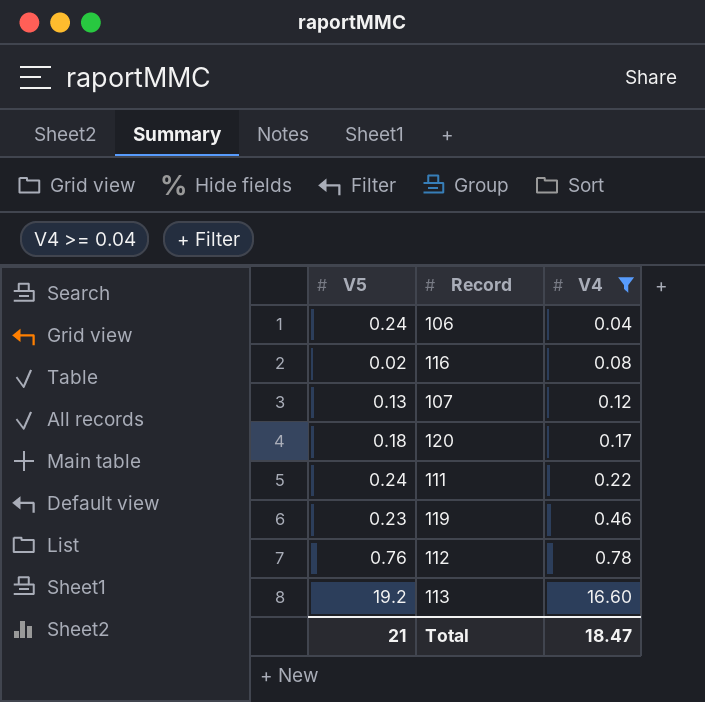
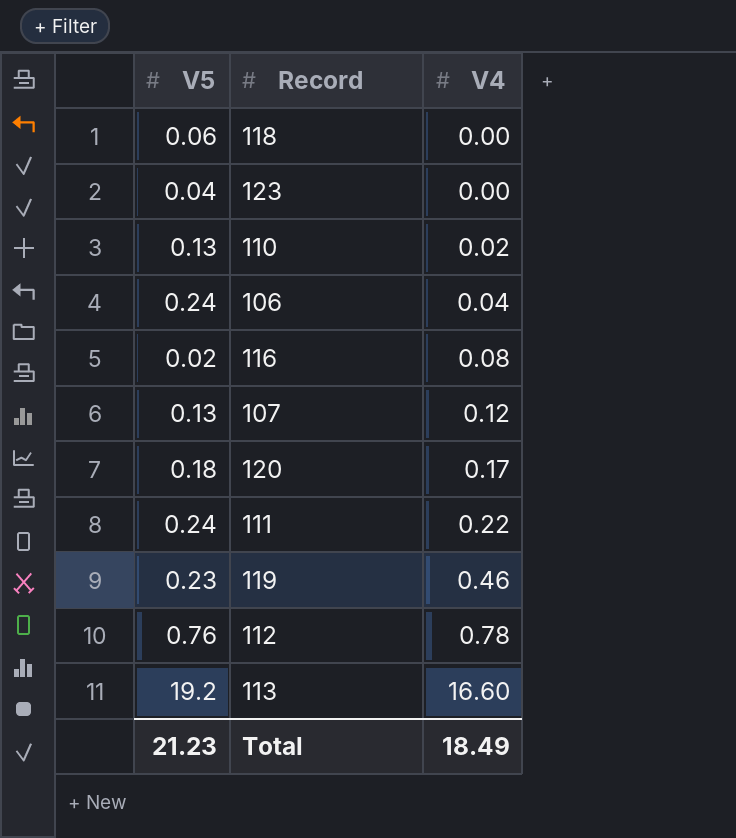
filter: V4 >= 0.04 -> none
Total | V5: 21 -> 21.23
Total | V4: 18.47 -> 18.49

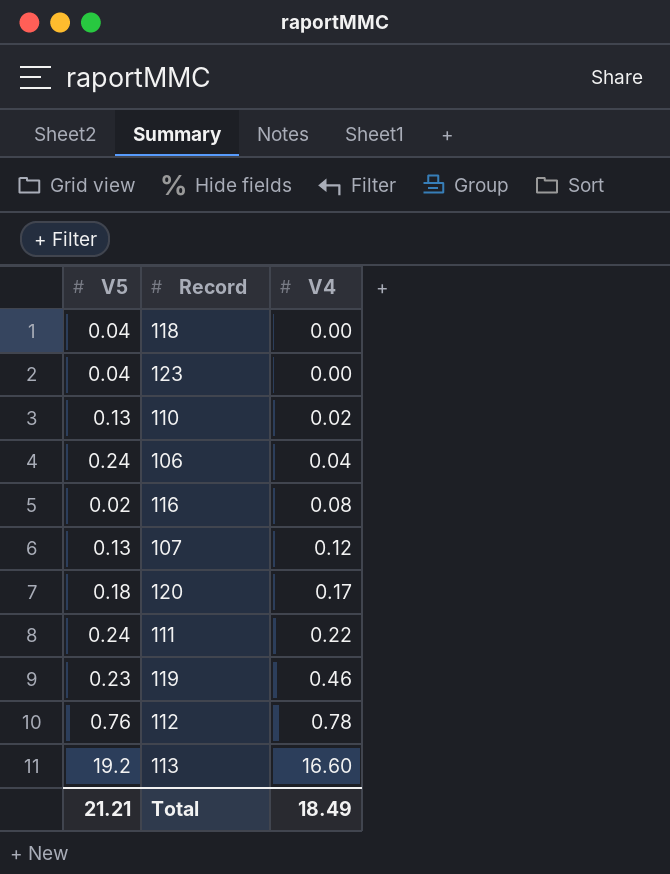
118 | V5: 0.06 -> 0.04
Total | V5: 21.23 -> 21.21

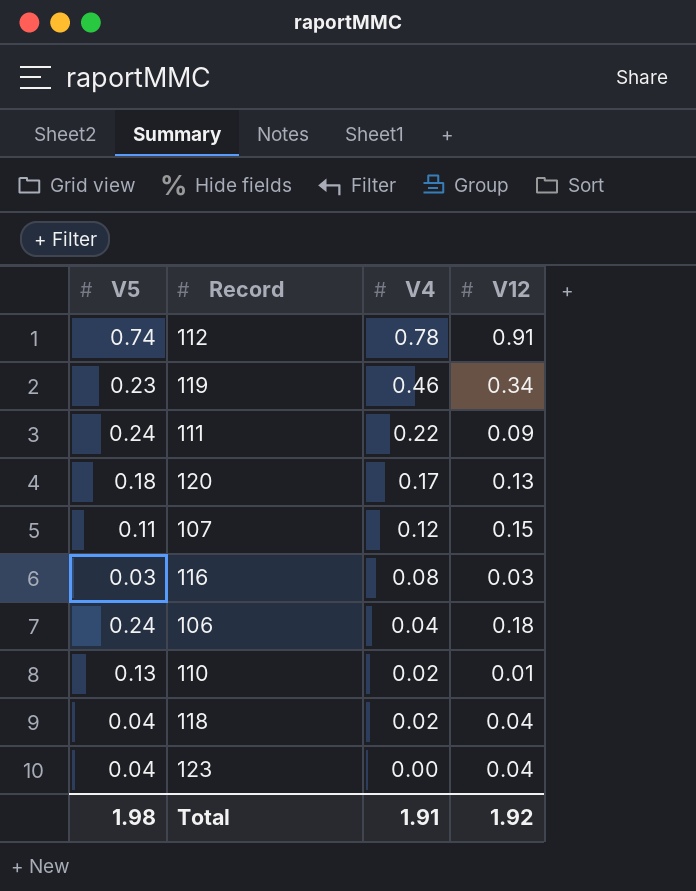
row order: V4 ascending -> V4 descending
column V12 | position: none -> 4
row 113: 19.2 | 16.60 -> none
112 | V5: 0.76 -> 0.74
107 | V5: 0.13 -> 0.11
116 | V5: 0.02 -> 0.03
118 | V4: 0.00 -> 0.02
Total | V5: 21.21 -> 1.98
Total | V4: 18.49 -> 1.91

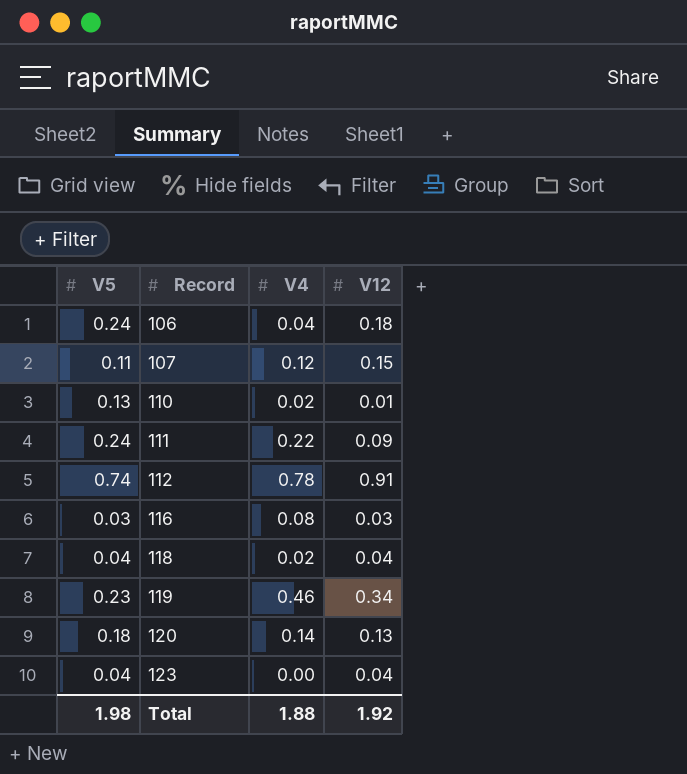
row order: V4 descending -> Record ascending
120 | V4: 0.17 -> 0.14
Total | V4: 1.91 -> 1.88

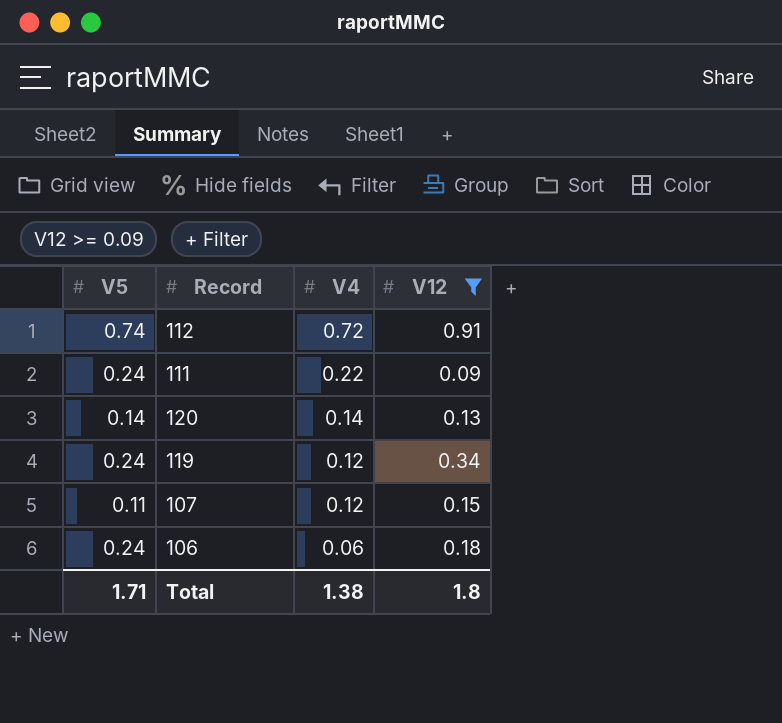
filter: none -> V12 >= 0.09
row order: Record ascending -> V4 descending
112 | V4: 0.78 -> 0.72
120 | V5: 0.18 -> 0.14
119 | V5: 0.23 -> 0.24
119 | V4: 0.46 -> 0.12
106 | V4: 0.04 -> 0.06
Total | V5: 1.98 -> 1.71
Total | V4: 1.88 -> 1.38
Total | V12: 1.92 -> 1.8

